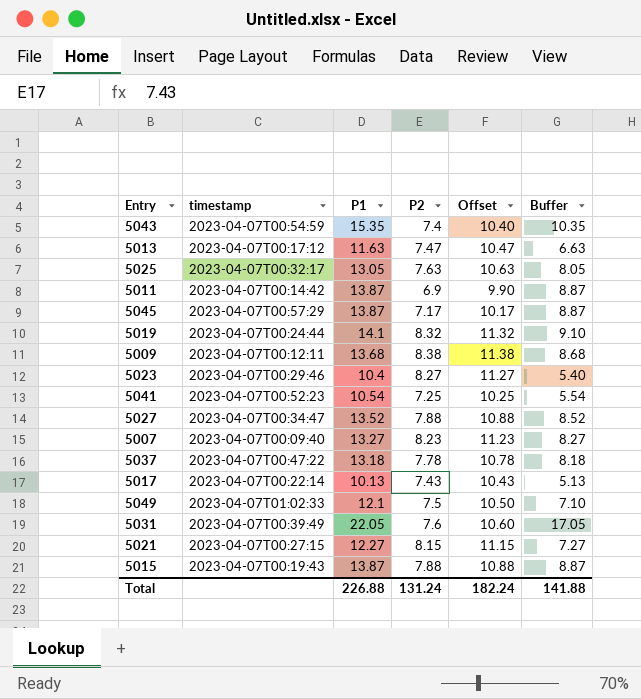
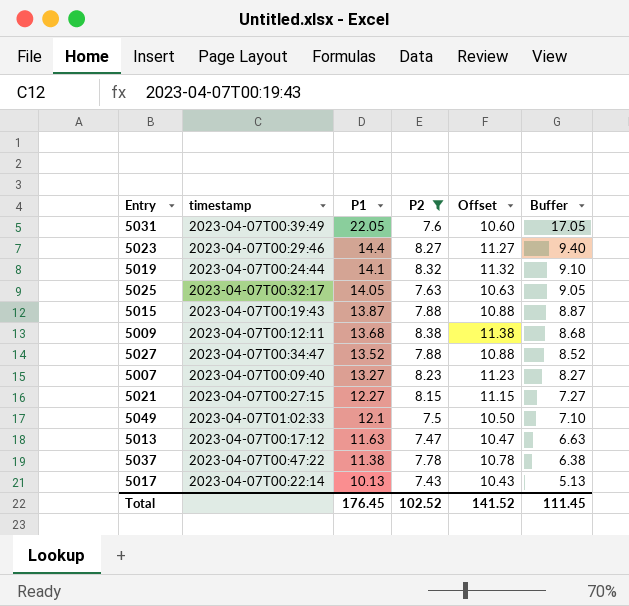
filter: none -> P2 >= 7.43
row order: none -> P1 descending
5023 | P1: 10.4 -> 14.4
5023 | Buffer: 5.40 -> 9.40
5025 | P1: 13.05 -> 14.05
5025 | Buffer: 8.05 -> 9.05
5037 | P1: 13.18 -> 11.38
5037 | Buffer: 8.18 -> 6.38
Total | P1: 226.88 -> 176.45
Total | P2: 131.24 -> 102.52
Total | Offset: 182.24 -> 141.52
Total | Buffer: 141.88 -> 111.45

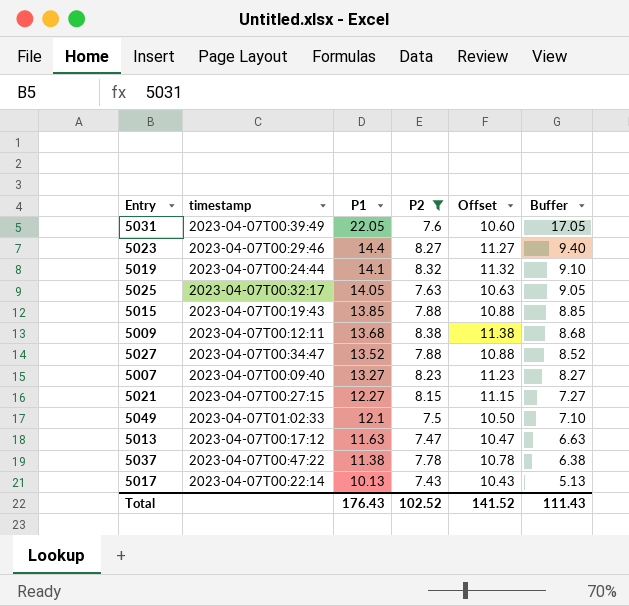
5015 | P1: 13.87 -> 13.85
5015 | Buffer: 8.87 -> 8.85
Total | P1: 176.45 -> 176.43
Total | Buffer: 111.45 -> 111.43

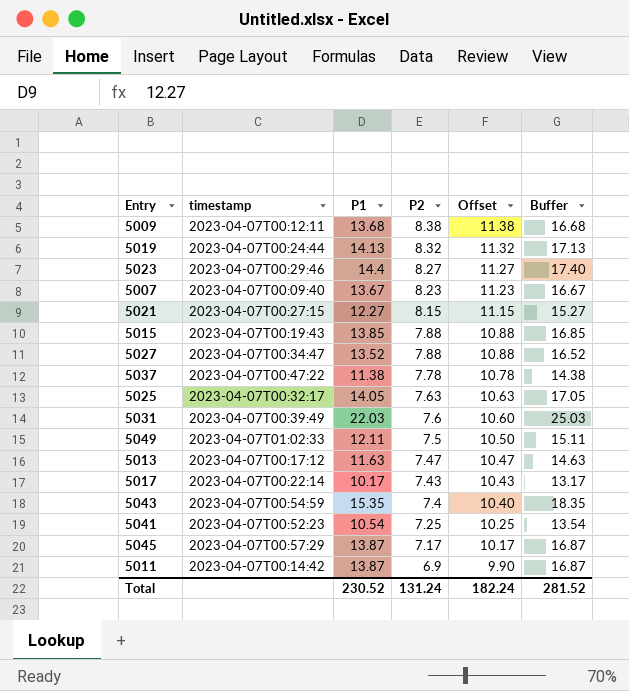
filter: P2 >= 7.43 -> none
row order: P1 descending -> P2 descending
column Buffer | formula: [P1] - 5 -> [P1] + 3
5019 | P1: 14.1 -> 14.13
5007 | P1: 13.27 -> 13.67
5031 | P1: 22.05 -> 22.03
5049 | P1: 12.1 -> 12.11
5017 | P1: 10.13 -> 10.17
Total | P1: 176.43 -> 230.52
Total | P2: 102.52 -> 131.24
Total | Offset: 141.52 -> 182.24
Total | Buffer: 111.43 -> 281.52

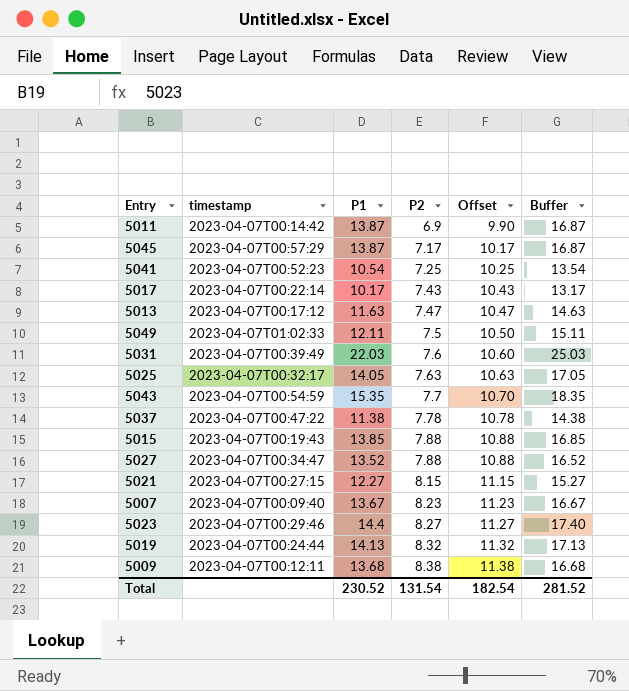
row order: P2 descending -> P2 ascending
5043 | P2: 7.4 -> 7.7
5043 | Offset: 10.40 -> 10.70
Total | P2: 131.24 -> 131.54
Total | Offset: 182.24 -> 182.54

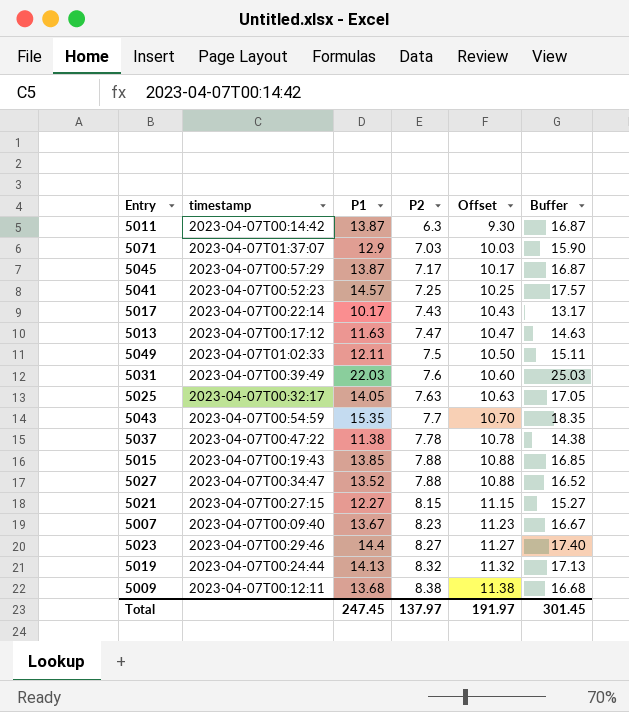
5011 | P2: 6.9 -> 6.3
5011 | Offset: 9.90 -> 9.30
row 5071: none -> 2023-04-07T01:37:07 | 12.9 | 7.03 | 10.03 | 15.90
5041 | P1: 10.54 -> 14.57
5041 | Buffer: 13.54 -> 17.57
Total | P1: 230.52 -> 247.45
Total | P2: 131.54 -> 137.97
Total | Offset: 182.54 -> 191.97
Total | Buffer: 281.52 -> 301.45

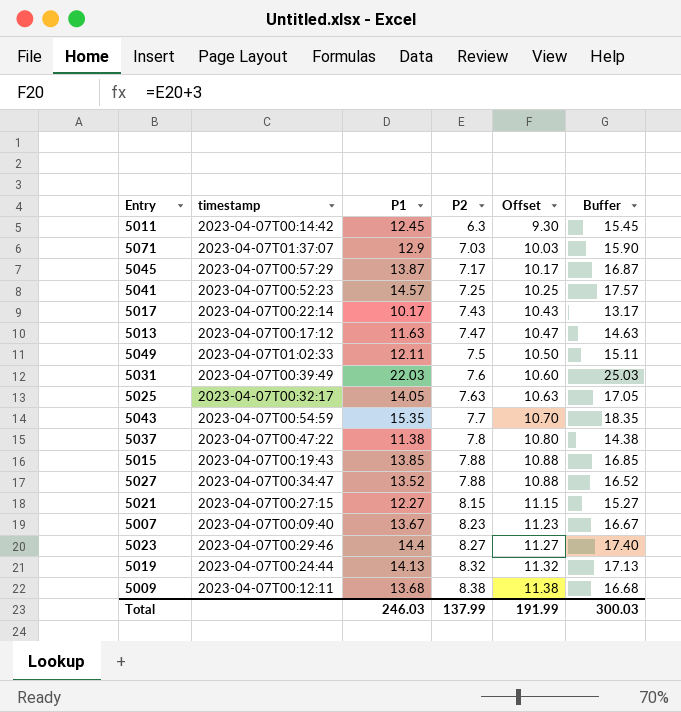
5011 | P1: 13.87 -> 12.45
5011 | Buffer: 16.87 -> 15.45
5037 | P2: 7.78 -> 7.8
5037 | Offset: 10.78 -> 10.80
Total | P1: 247.45 -> 246.03
Total | P2: 137.97 -> 137.99
Total | Offset: 191.97 -> 191.99
Total | Buffer: 301.45 -> 300.03

